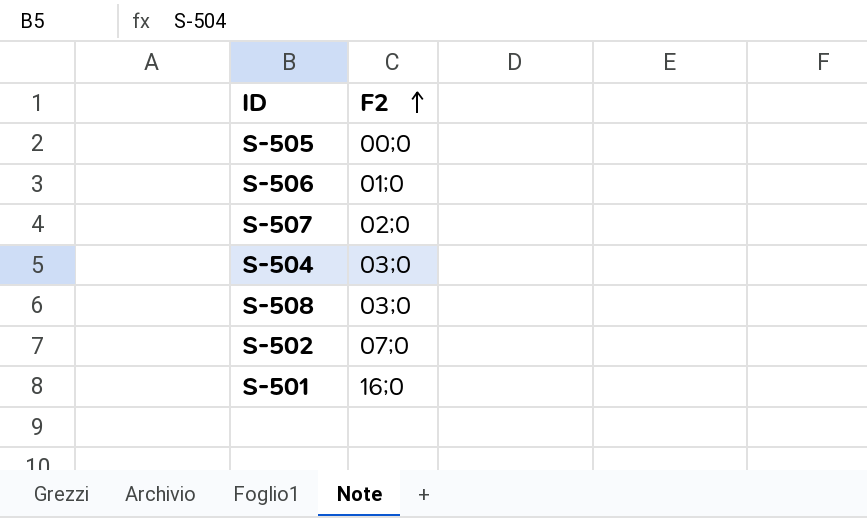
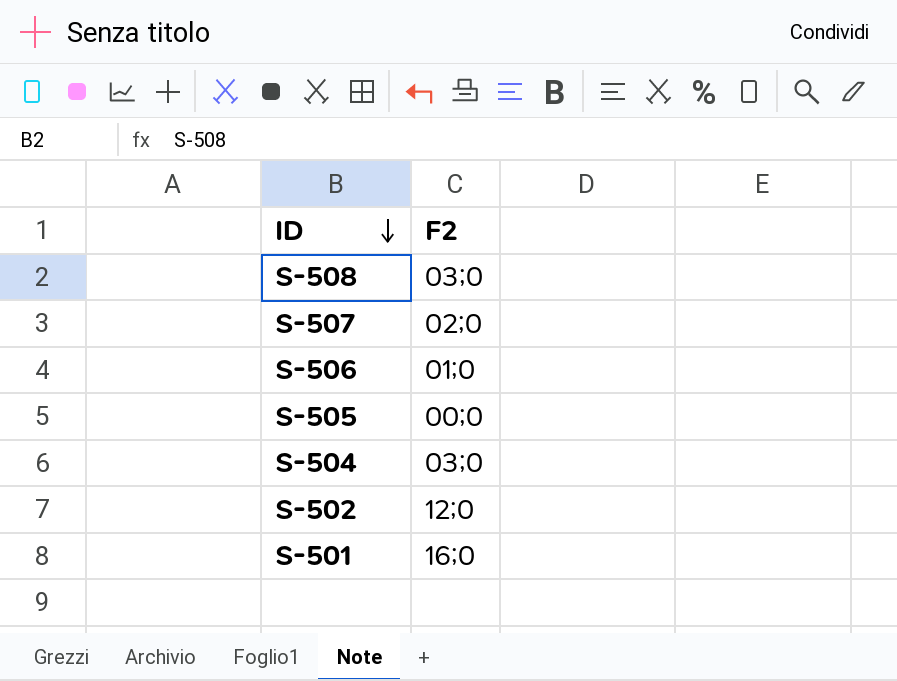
row order: F2 ascending -> ID descending
S-502 | F2: 07;0 -> 12;0

